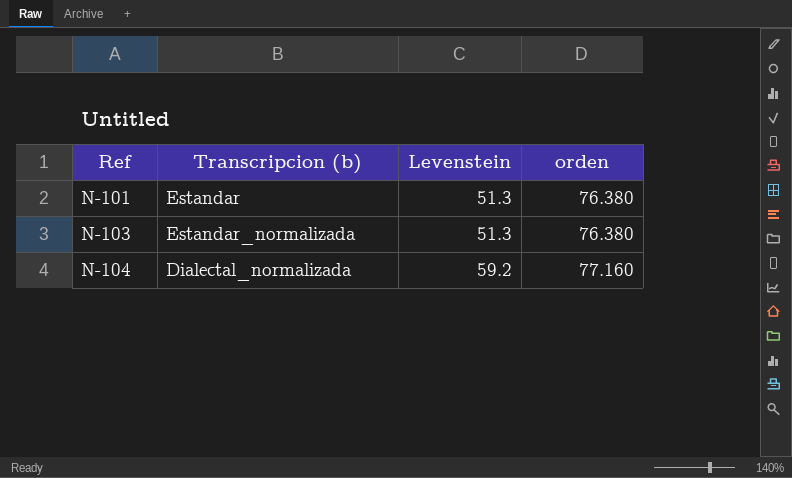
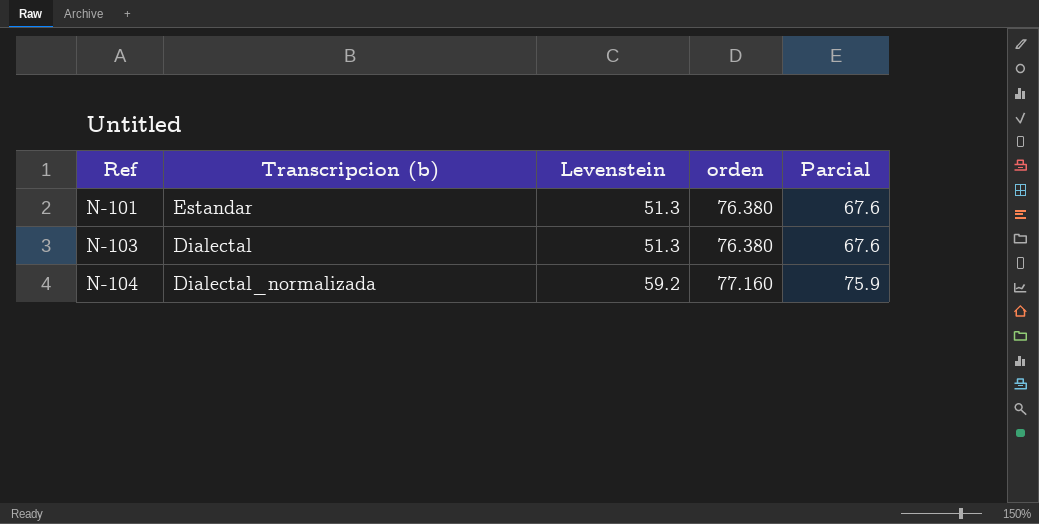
column Parcial | position: none -> 5
N-103 | Transcripcion (b): Estandar_normalizada -> Dialectal

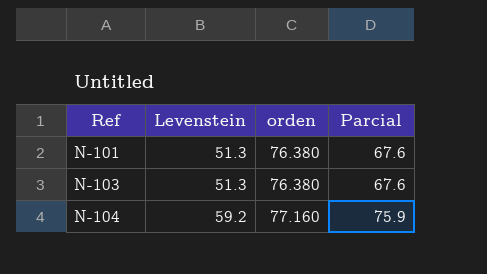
column Transcripcion (b) | position: 2 -> none

